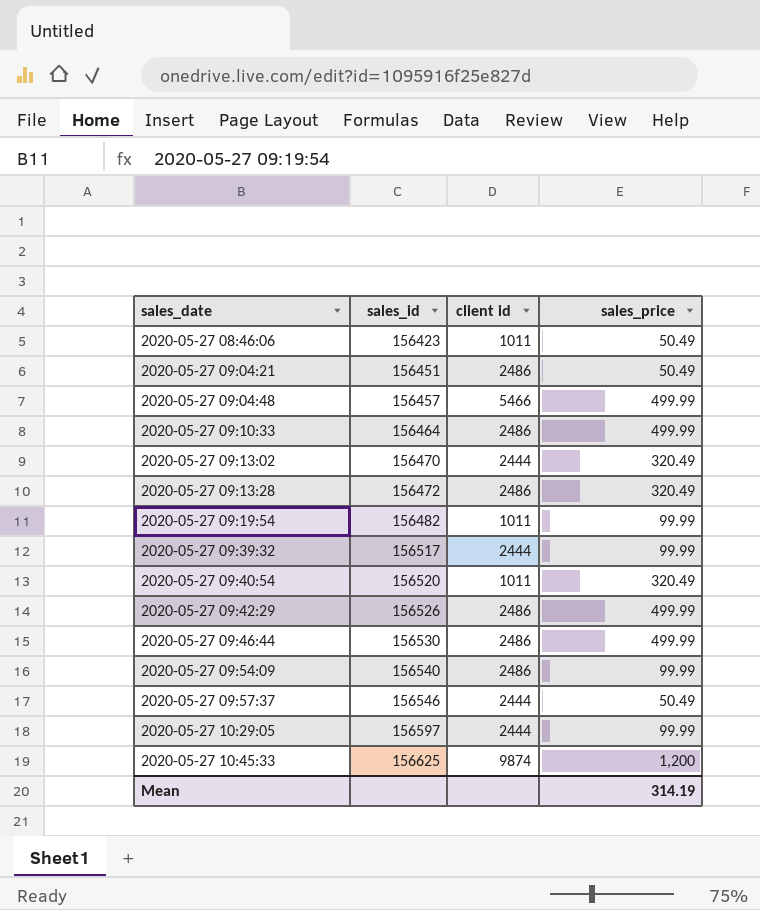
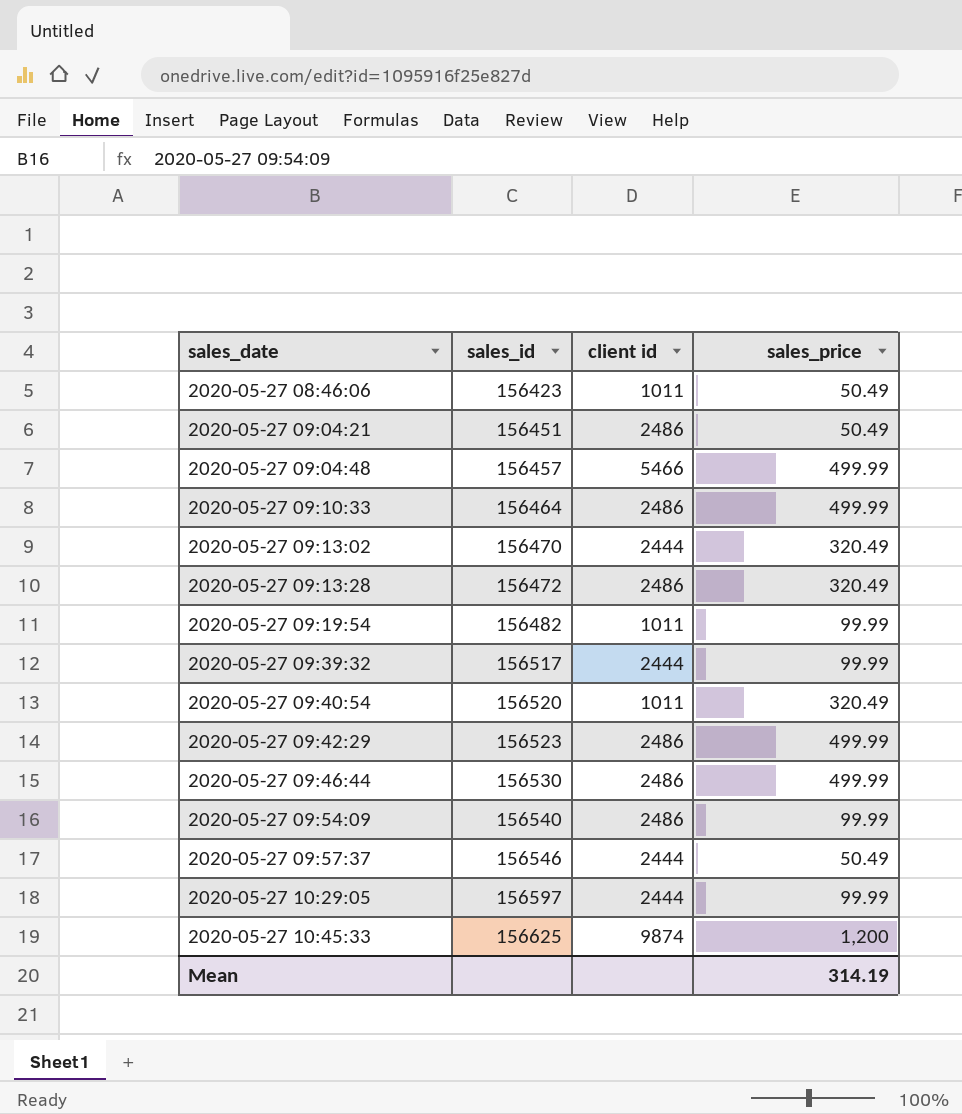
2020-05-27 09:42:29 | sales_id: 156526 -> 156523

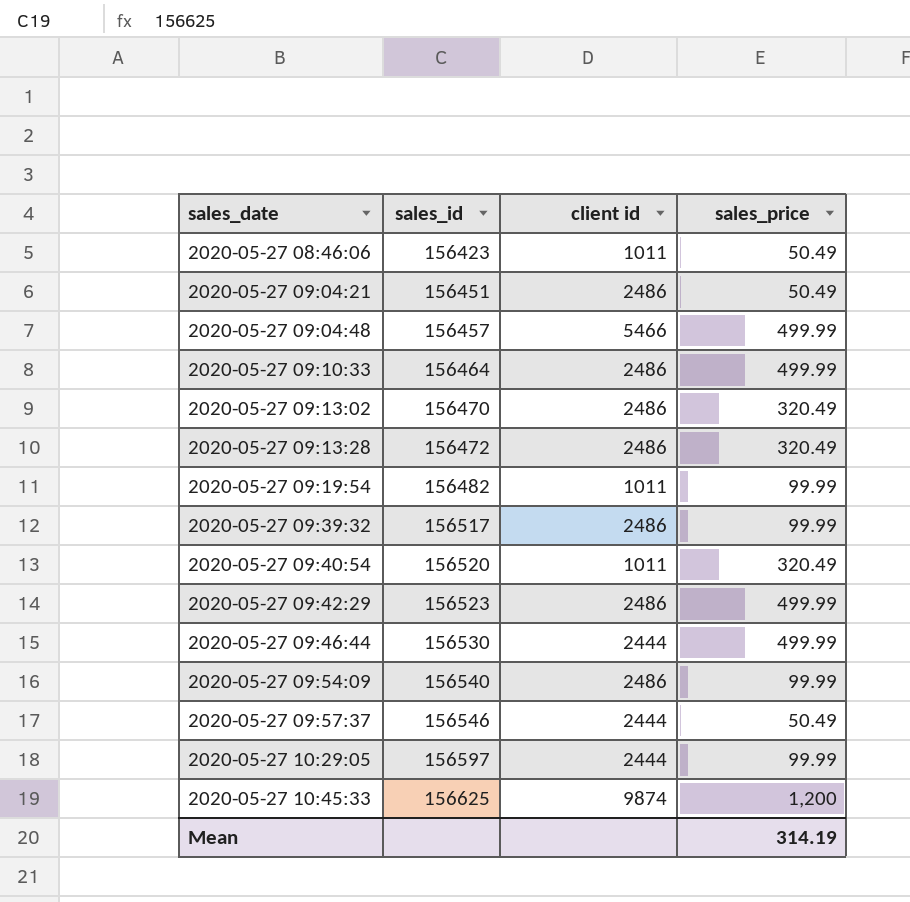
2020-05-27 09:13:02 | client id: 2444 -> 2486
2020-05-27 09:39:32 | client id: 2444 -> 2486
2020-05-27 09:46:44 | client id: 2486 -> 2444

